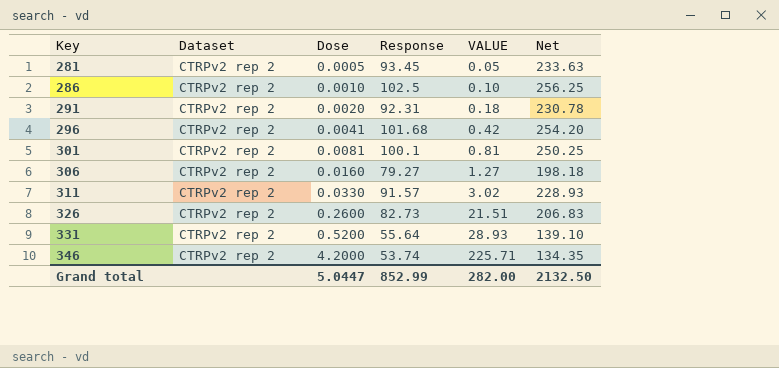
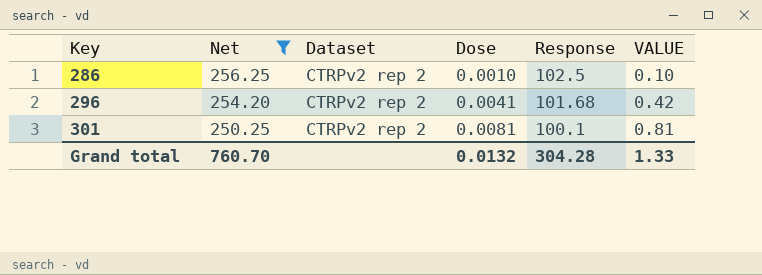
filter: none -> Net >= 250.25
column Net | position: 6 -> 2
Grand total | Net: 2132.50 -> 760.70
Grand total | Dose: 5.0447 -> 0.0132
Grand total | Response: 852.99 -> 304.28
Grand total | VALUE: 282.00 -> 1.33

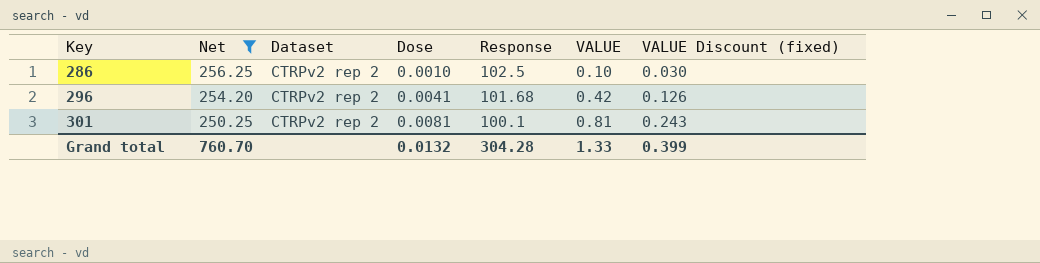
column VALUE Discount (fixed) | formula: none -> [VALUE] * 0.3

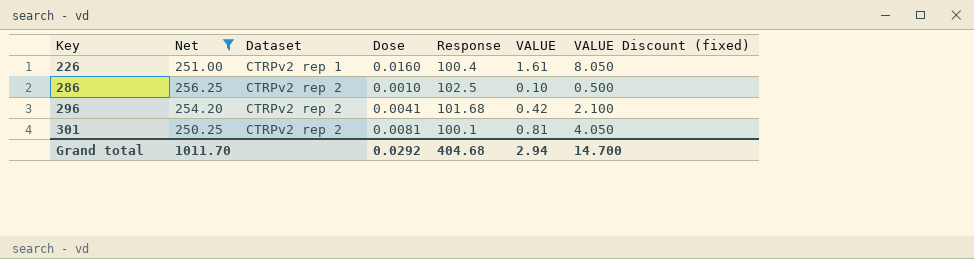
column VALUE Discount (fixed) | formula: [VALUE] * 0.3 -> [VALUE] * 5
row 226: none -> 251.00 | CTRPv2 rep 1 | 0.0160 | 100.4 | 1.61 | 8.050
Grand total | Net: 760.70 -> 1011.70
Grand total | Dose: 0.0132 -> 0.0292
Grand total | Response: 304.28 -> 404.68
Grand total | VALUE: 1.33 -> 2.94
Grand total | VALUE Discount (fixed): 0.399 -> 14.700

